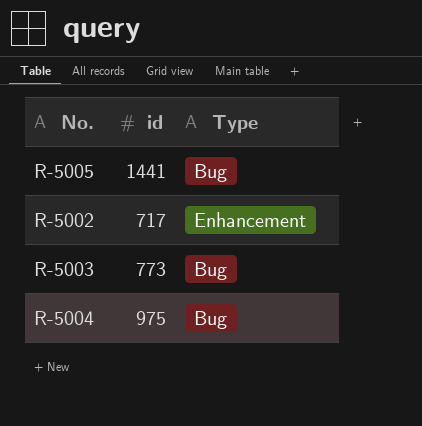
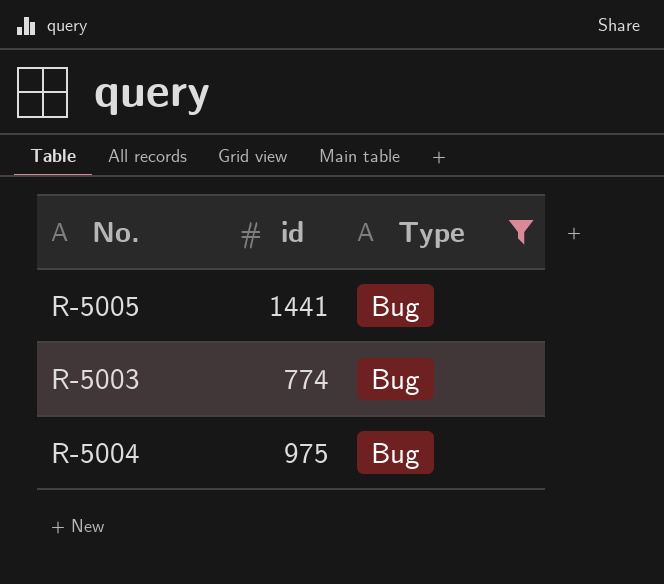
filter: none -> Type = Bug
R-5003 | id: 773 -> 774

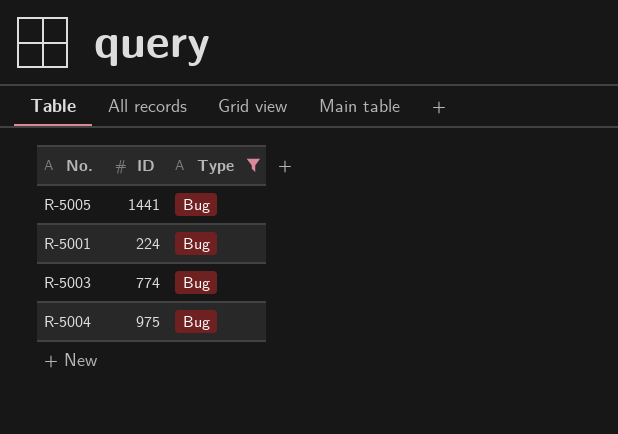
column name: id -> ID
row R-5001: none -> 224 | Bug

